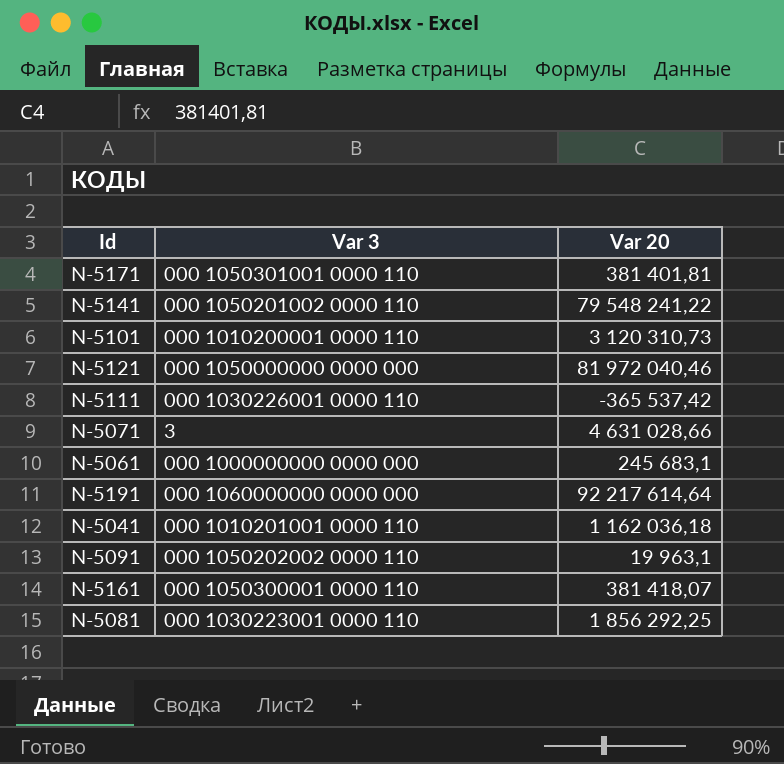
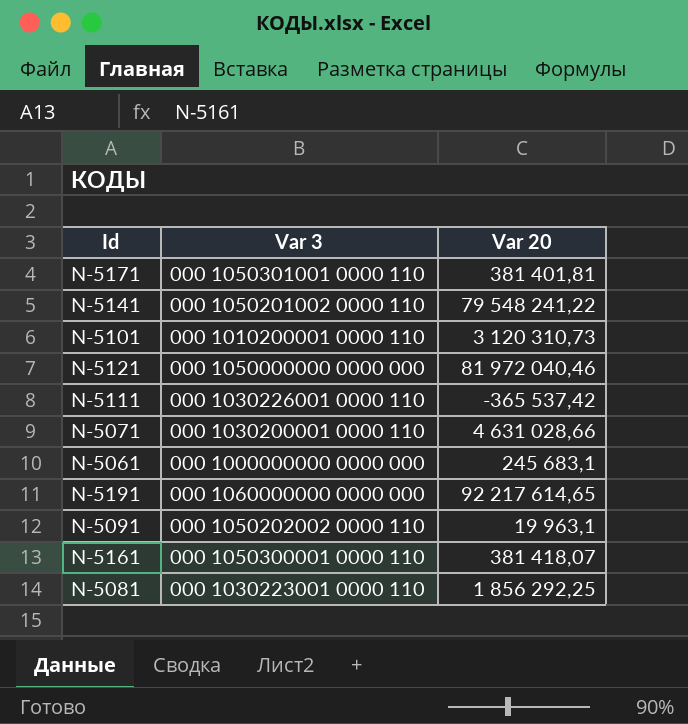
row N-5041: 000 1010201001 0000 110 | 1 162 036,18 -> none
N-5071 | Var 3: 3 -> 000 1030200001 0000 110
N-5191 | Var 20: 92 217 614,64 -> 92 217 614,65

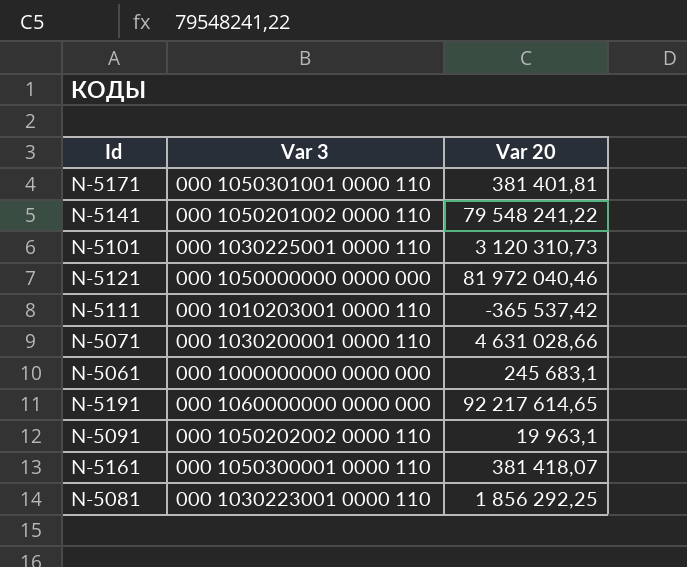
N-5101 | Var 3: 000 1010200001 0000 110 -> 000 1030225001 0000 110
N-5111 | Var 3: 000 1030226001 0000 110 -> 000 1010203001 0000 110

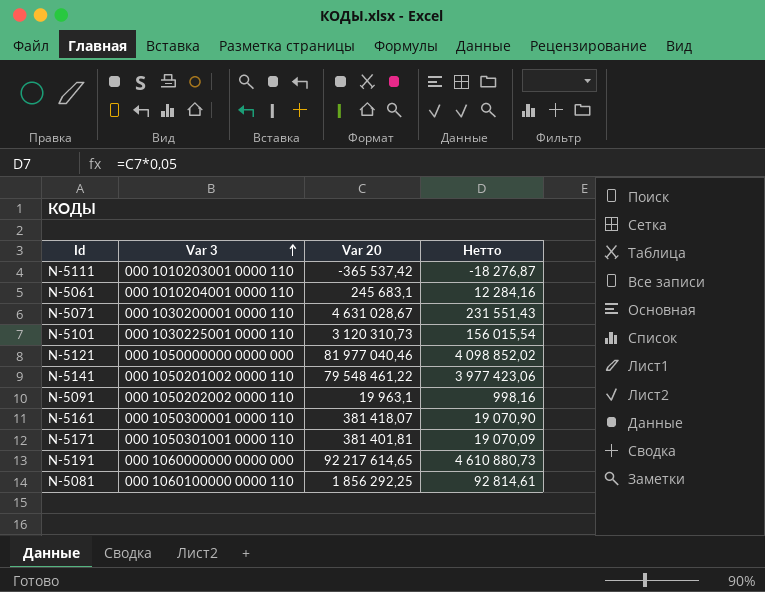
row order: none -> Var 3 ascending
column Нетто | formula: none -> [Var 20] * 0,05
N-5061 | Var 3: 000 1000000000 0000 000 -> 000 1010204001 0000 110
N-5071 | Var 20: 4 631 028,66 -> 4 631 028,67
N-5121 | Var 20: 81 972 040,46 -> 81 977 040,46
N-5141 | Var 20: 79 548 241,22 -> 79 548 461,22
N-5081 | Var 3: 000 1030223001 0000 110 -> 000 1060100000 0000 110

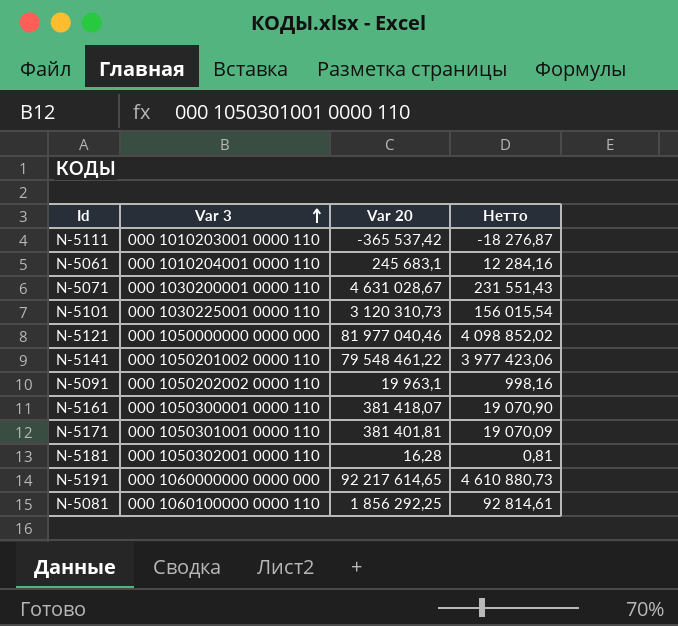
row N-5181: none -> 000 1050302001 0000 110 | 16,28 | 0,81

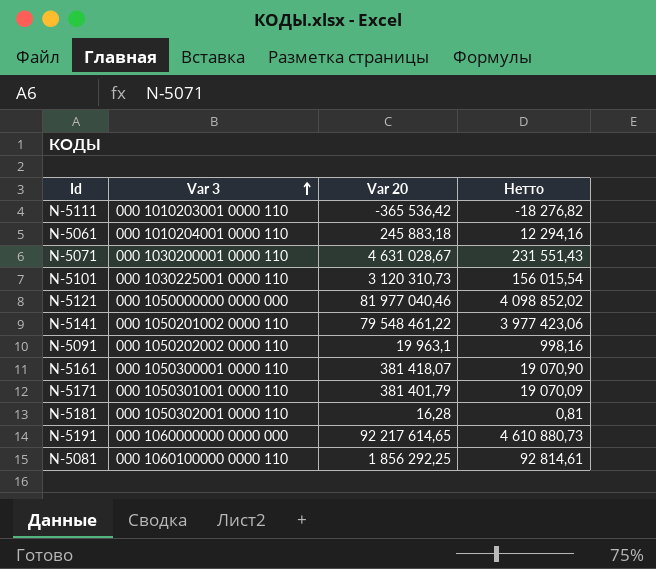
N-5111 | Var 20: -365 537,42 -> -365 536,42
N-5111 | Нетто: -18 276,87 -> -18 276,82
N-5061 | Var 20: 245 683,1 -> 245 883,18
N-5061 | Нетто: 12 284,16 -> 12 294,16
N-5171 | Var 20: 381 401,81 -> 381 401,79

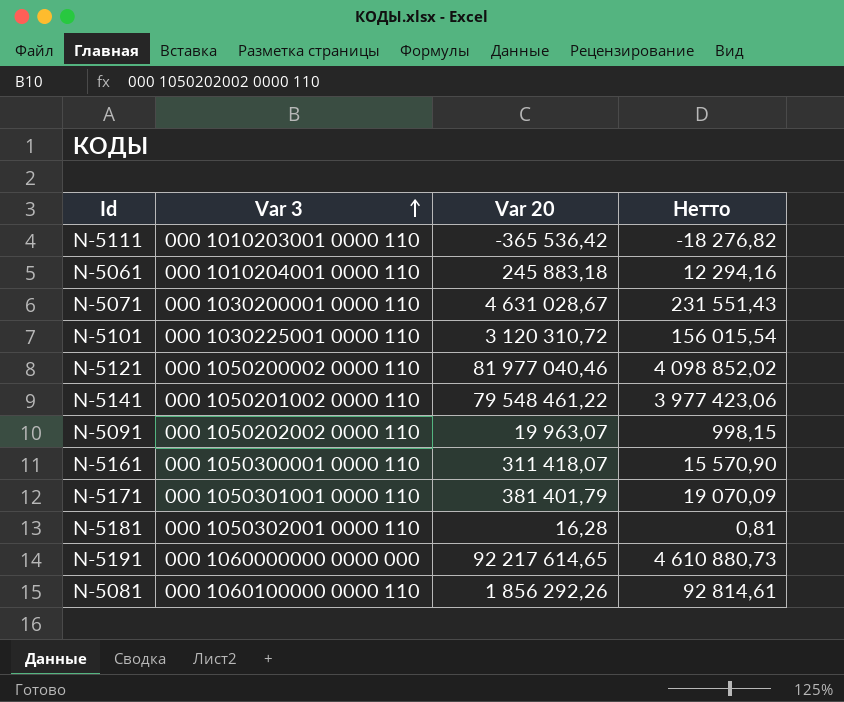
N-5101 | Var 20: 3 120 310,73 -> 3 120 310,72
N-5121 | Var 3: 000 1050000000 0000 000 -> 000 1050200002 0000 110
N-5091 | Var 20: 19 963,1 -> 19 963,07
N-5091 | Нетто: 998,16 -> 998,15
N-5161 | Var 20: 381 418,07 -> 311 418,07
N-5161 | Нетто: 19 070,90 -> 15 570,90
N-5081 | Var 20: 1 856 292,25 -> 1 856 292,26

